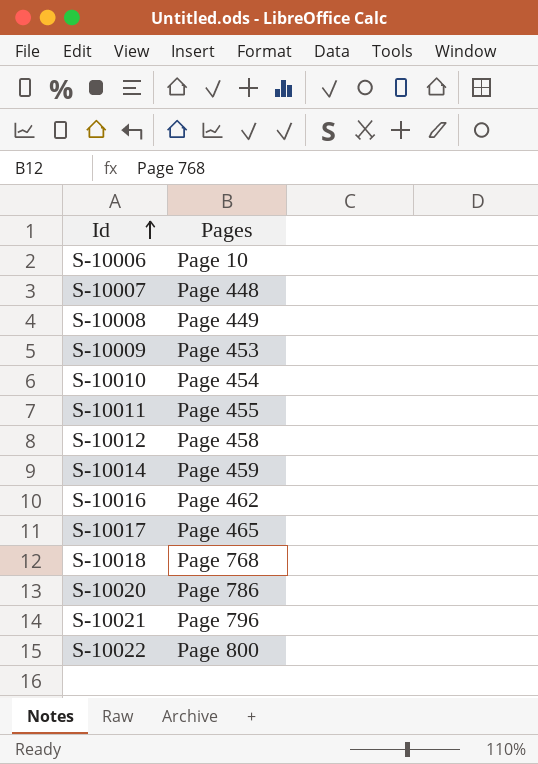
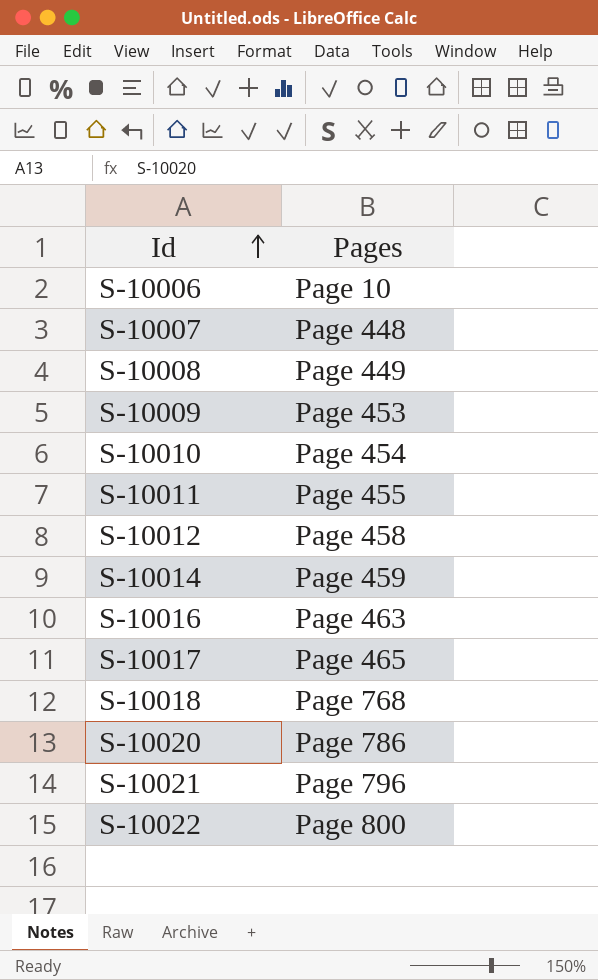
S-10016 | Pages: Page 462 -> Page 463

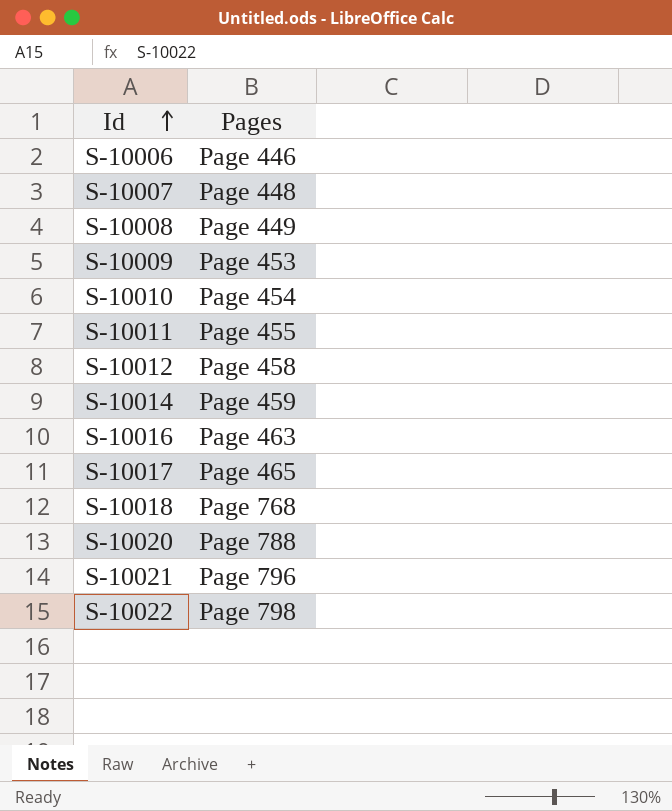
S-10006 | Pages: Page 10 -> Page 446
S-10020 | Pages: Page 786 -> Page 788
S-10022 | Pages: Page 800 -> Page 798

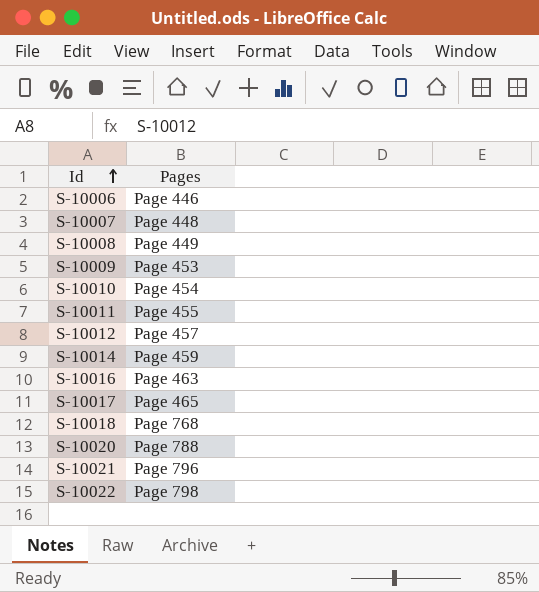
S-10012 | Pages: Page 458 -> Page 457

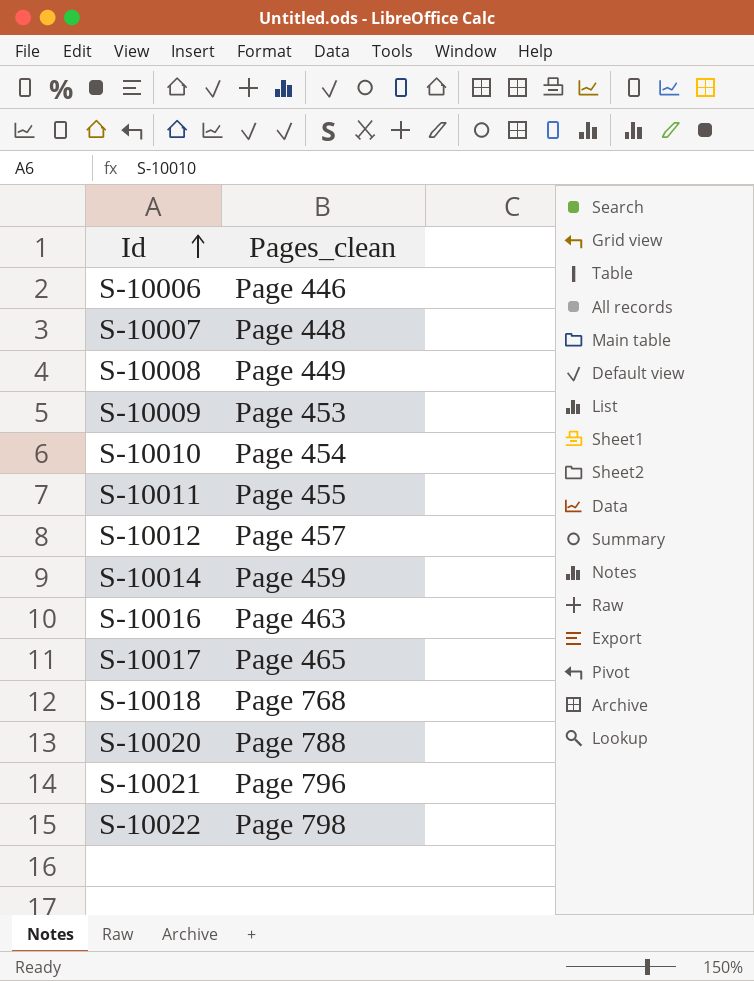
column name: Pages -> Pages_clean

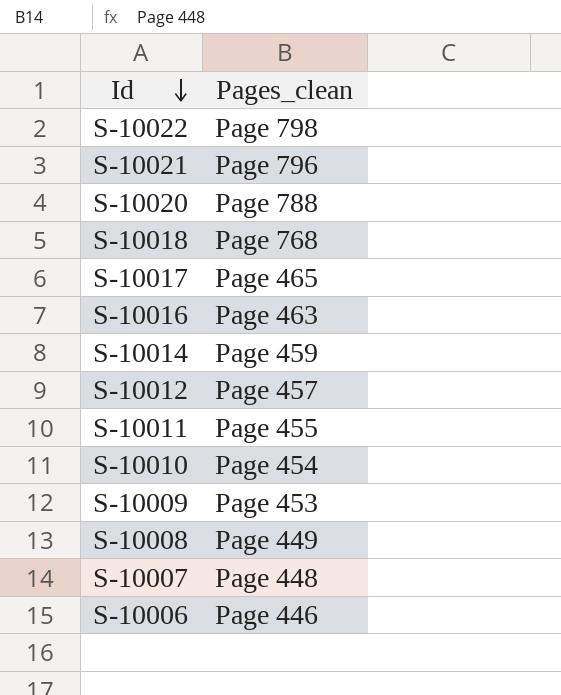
row order: Id ascending -> Id descending

